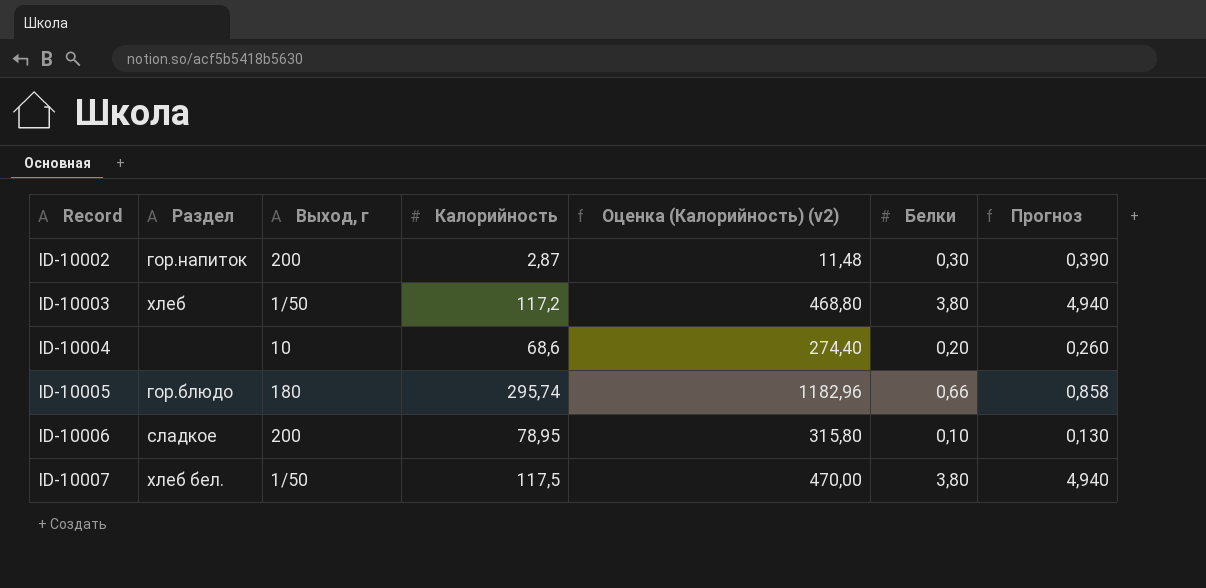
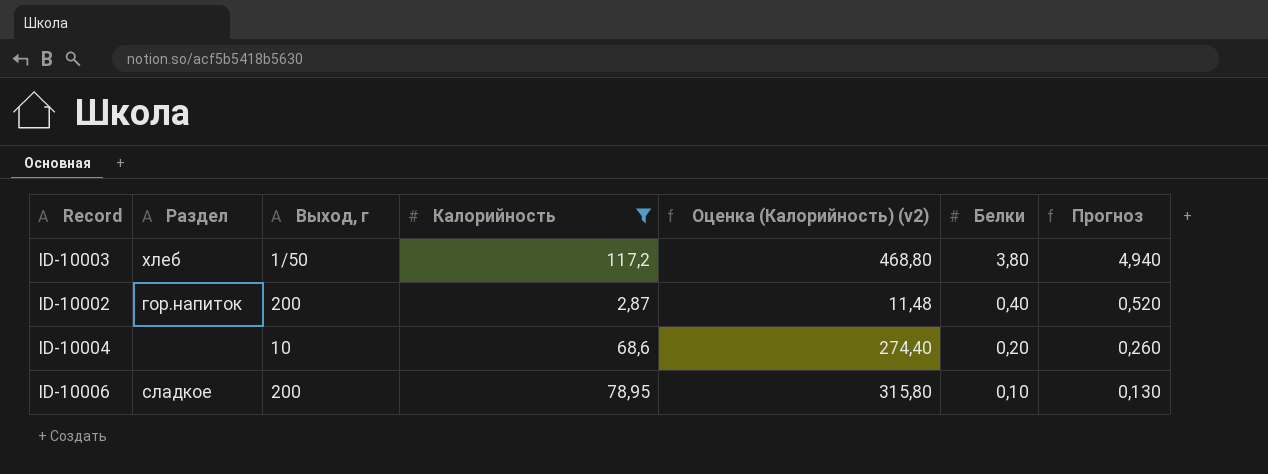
filter: none -> Калорийность <= 117,2
row order: Record ascending -> Белки descending
ID-10002 | Белки: 0,30 -> 0,40
ID-10002 | Прогноз: 0,390 -> 0,520

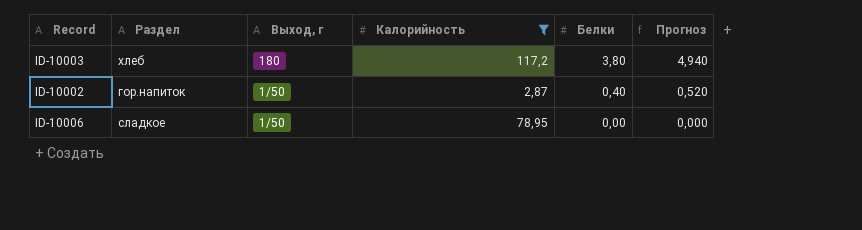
column Оценка (Калорийность) (v2) | formula: [Калорийность] * 4 -> none
row ID-10004: none | 10 | 68,6 | 274,40 | 0,20 | 0,260 -> none
ID-10003 | Выход, г: 1/50 -> 180
ID-10002 | Выход, г: 200 -> 1/50
ID-10006 | Выход, г: 200 -> 1/50
ID-10006 | Белки: 0,10 -> 0,00
ID-10006 | Прогноз: 0,130 -> 0,000

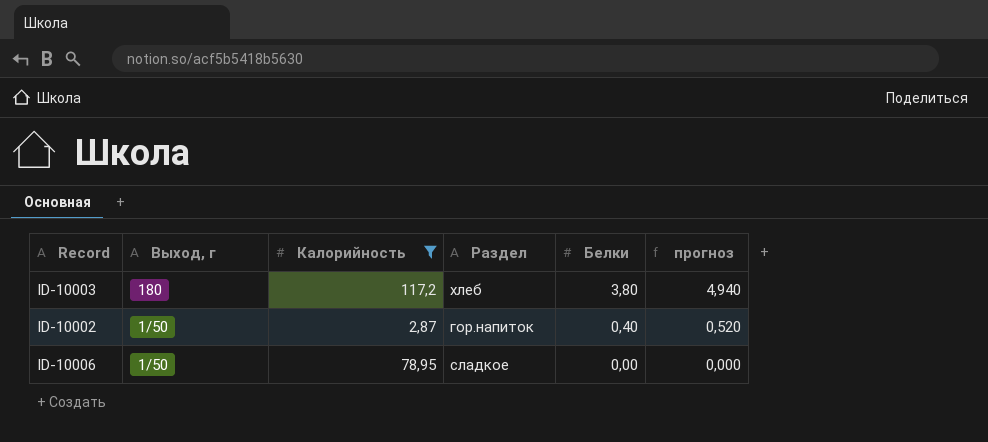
column Раздел | position: 2 -> 4
column name: Прогноз -> прогноз

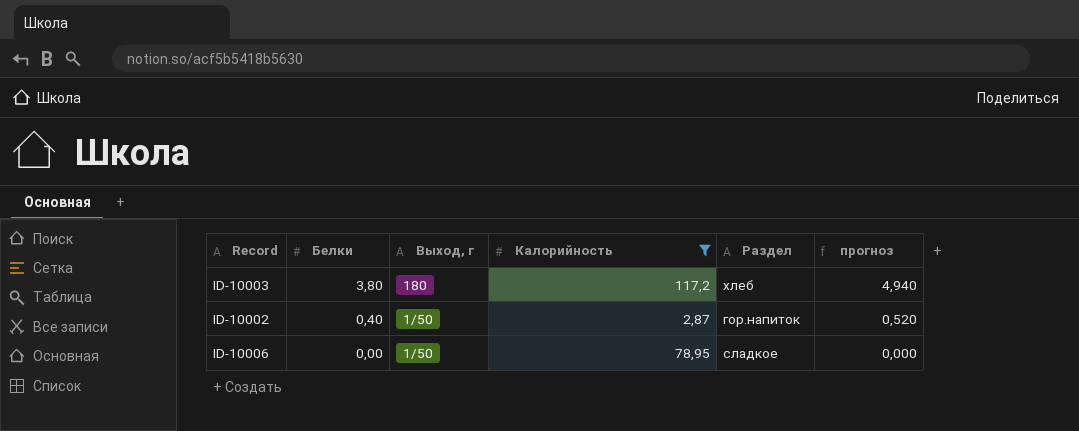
column Белки | position: 5 -> 2

